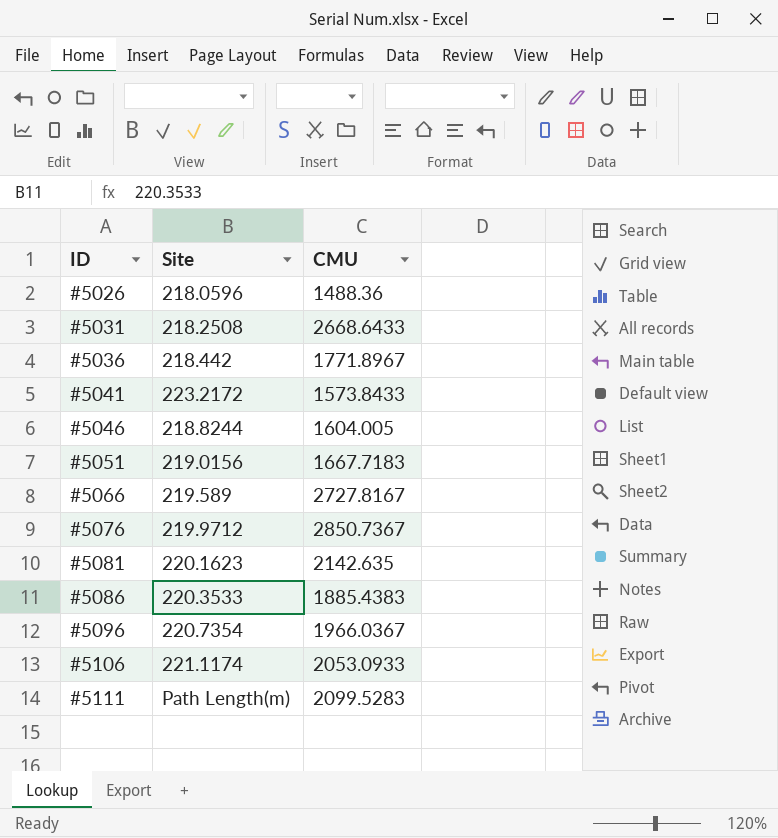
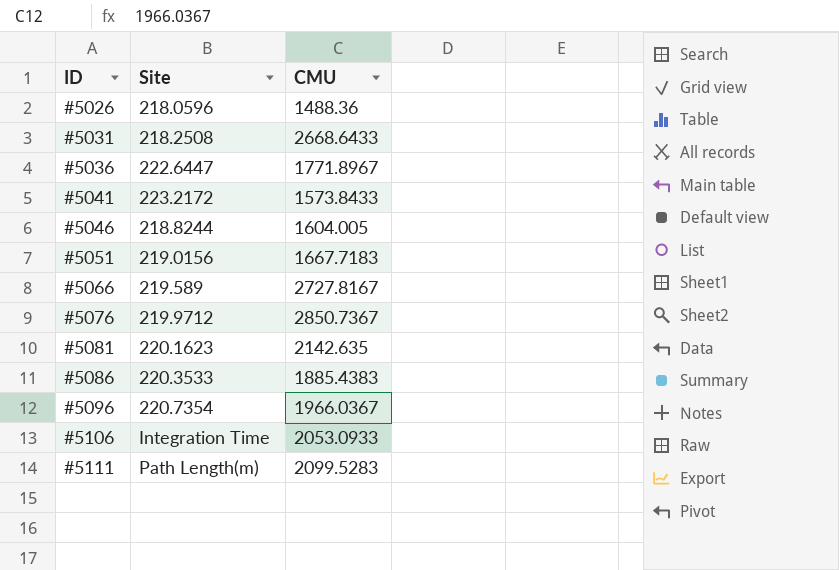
#5036 | Site: 218.442 -> 222.6447
#5106 | Site: 221.1174 -> Integration Time

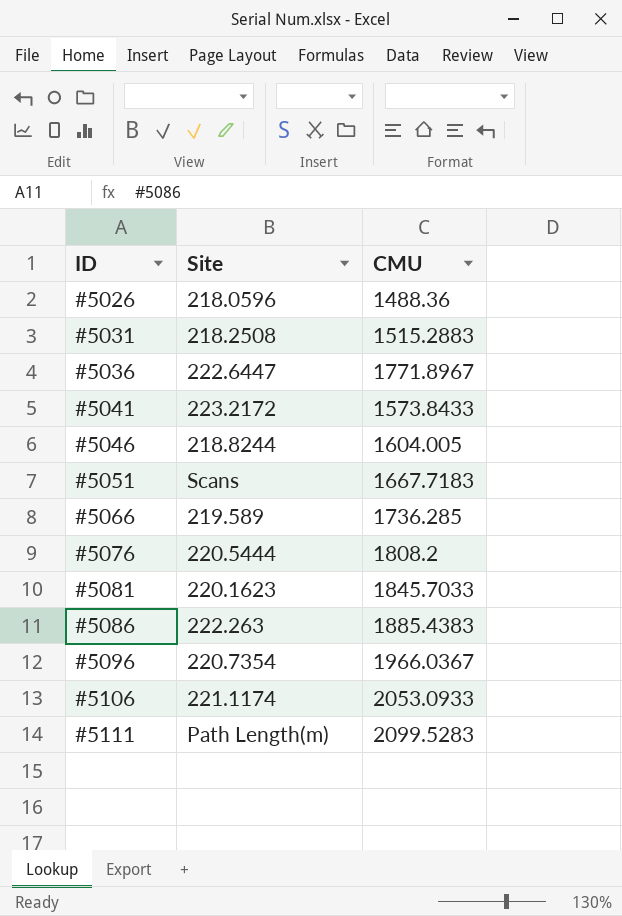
#5031 | CMU: 2668.6433 -> 1515.2883
#5051 | Site: 219.0156 -> Scans
#5066 | CMU: 2727.8167 -> 1736.285
#5076 | Site: 219.9712 -> 220.5444
#5076 | CMU: 2850.7367 -> 1808.2
#5081 | CMU: 2142.635 -> 1845.7033
#5086 | Site: 220.3533 -> 222.263
#5106 | Site: Integration Time -> 221.1174

